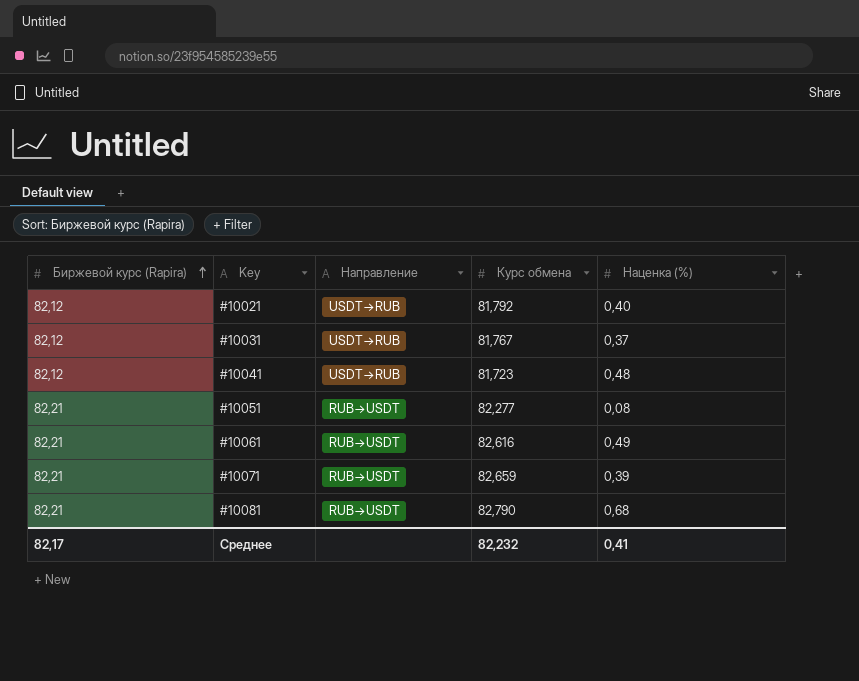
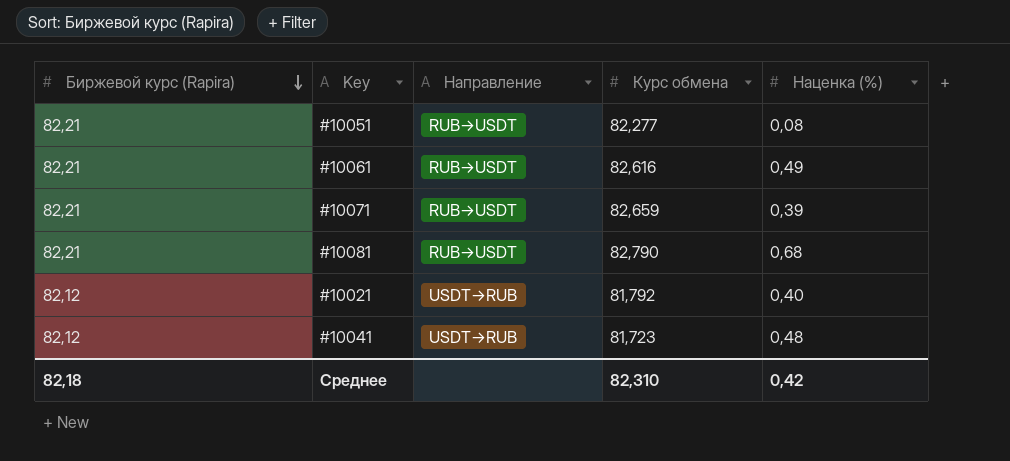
row order: Биржевой курс (Rapira) ascending -> Биржевой курс (Rapira) descending
row #10031: 82,12 | USDT→RUB | 81,767 | 0,37 -> none
Среднее | Биржевой курс (Rapira): 82,17 -> 82,18
Среднее | Курс обмена: 82,232 -> 82,310
Среднее | Наценка (%): 0,41 -> 0,42

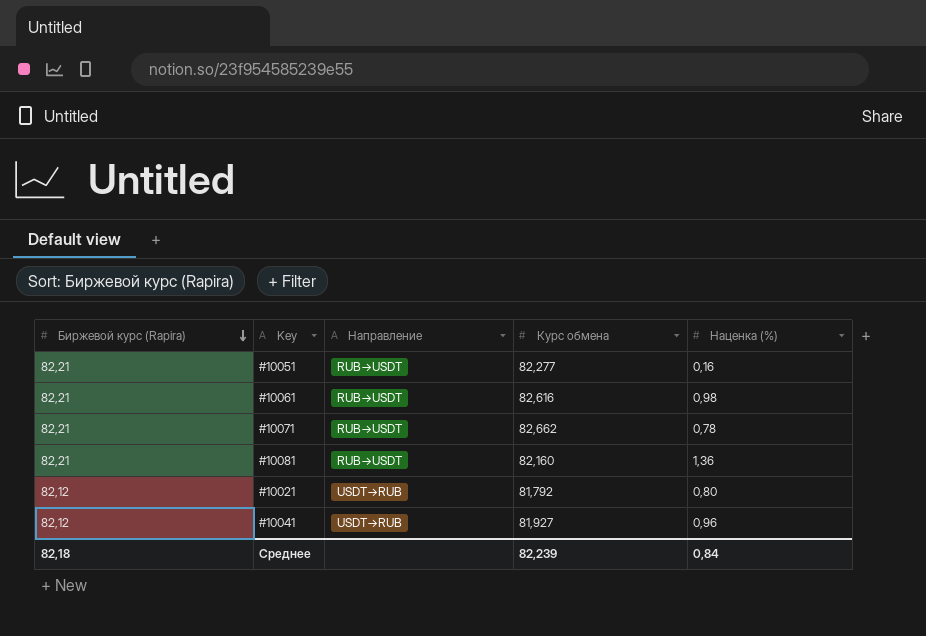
#10051 | Наценка (%): 0,08 -> 0,16
#10061 | Наценка (%): 0,49 -> 0,98
#10071 | Курс обмена: 82,659 -> 82,662
#10071 | Наценка (%): 0,39 -> 0,78
#10081 | Курс обмена: 82,790 -> 82,160
#10081 | Наценка (%): 0,68 -> 1,36
#10021 | Наценка (%): 0,40 -> 0,80
#10041 | Курс обмена: 81,723 -> 81,927
#10041 | Наценка (%): 0,48 -> 0,96
Среднее | Курс обмена: 82,310 -> 82,239
Среднее | Наценка (%): 0,42 -> 0,84

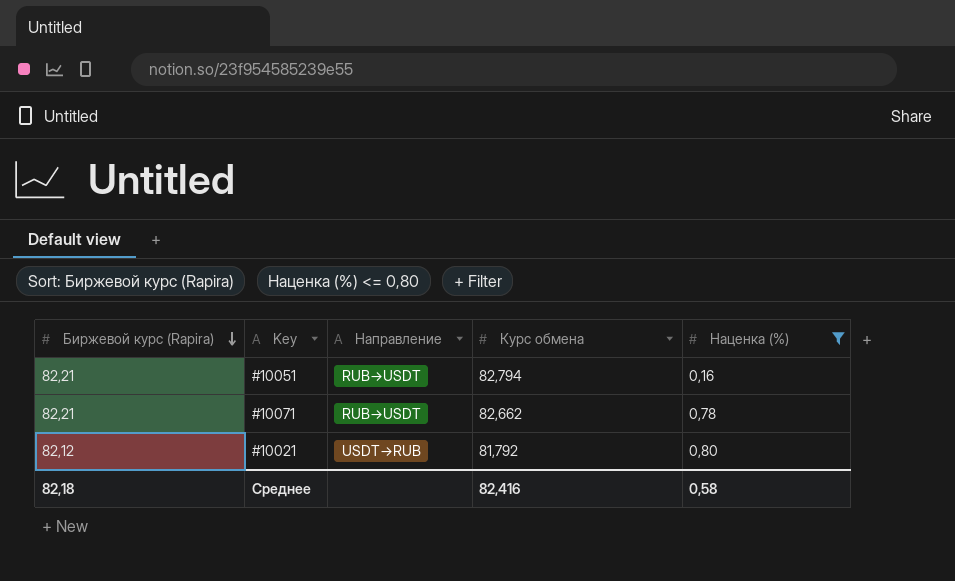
filter: none -> Наценка (%) <= 0,80
#10051 | Курс обмена: 82,277 -> 82,794
Среднее | Курс обмена: 82,239 -> 82,416
Среднее | Наценка (%): 0,84 -> 0,58

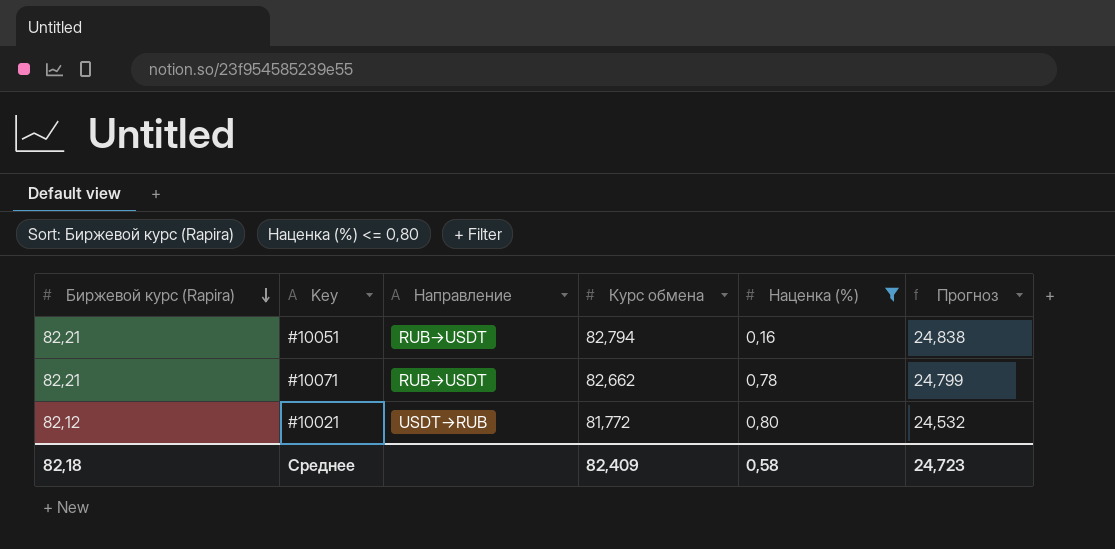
column Прогноз | formula: none -> [Курс обмена] * 0,3
#10021 | Курс обмена: 81,792 -> 81,772
Среднее | Курс обмена: 82,416 -> 82,409

